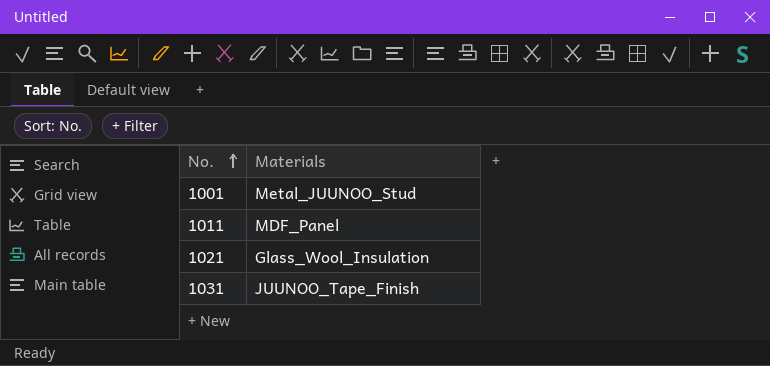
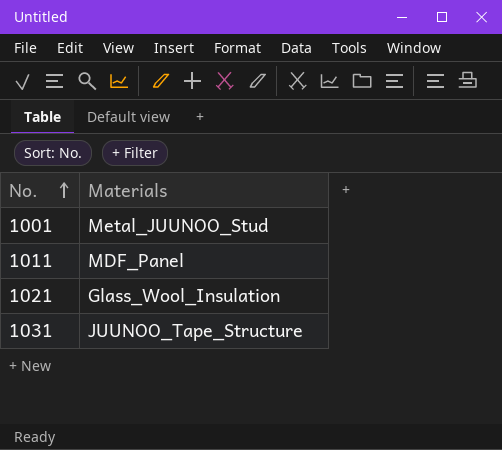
1031 | Materials: JUUNOO_Tape_Finish -> JUUNOO_Tape_Structure

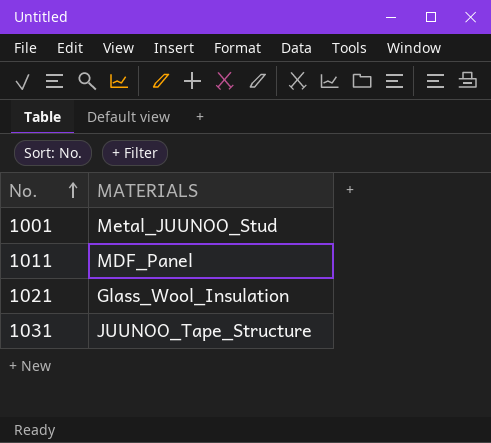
column name: Materials -> MATERIALS

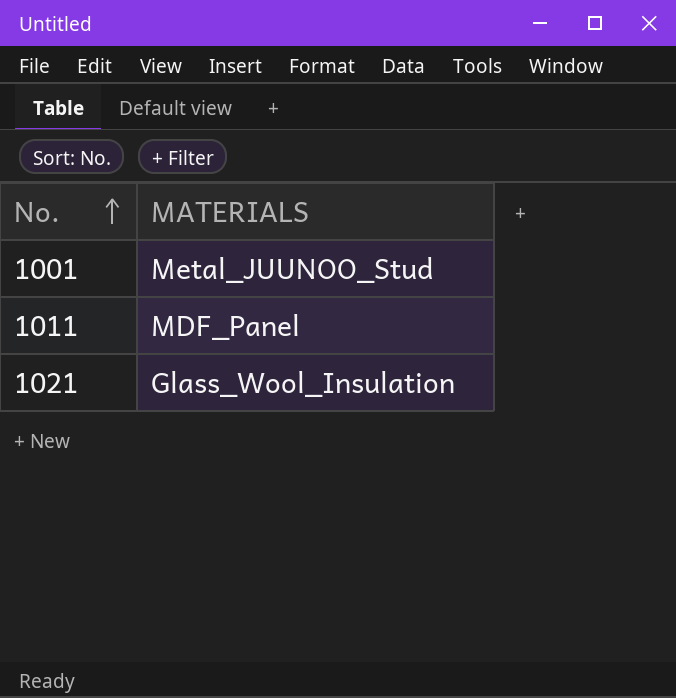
row 1031: JUUNOO_Tape_Structure -> none

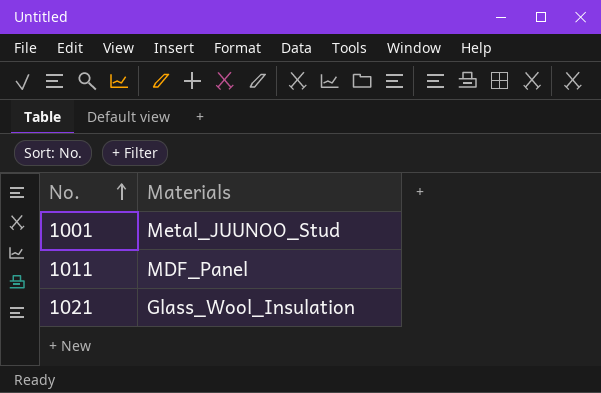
column name: MATERIALS -> Materials

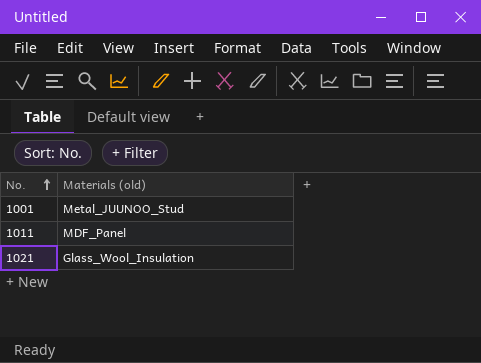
column name: Materials -> Materials (old)

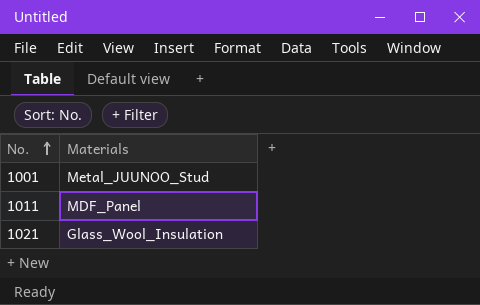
column name: Materials (old) -> Materials

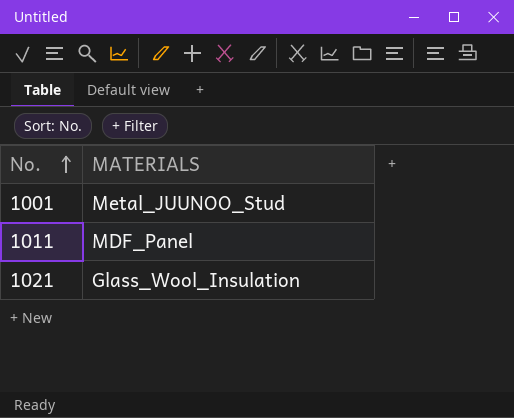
column name: Materials -> MATERIALS

